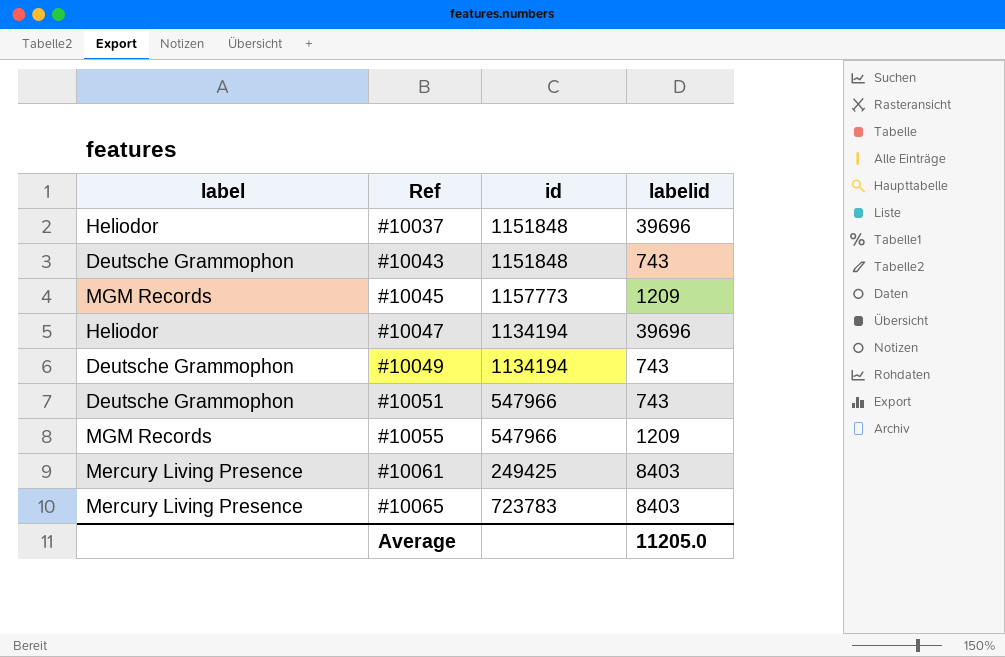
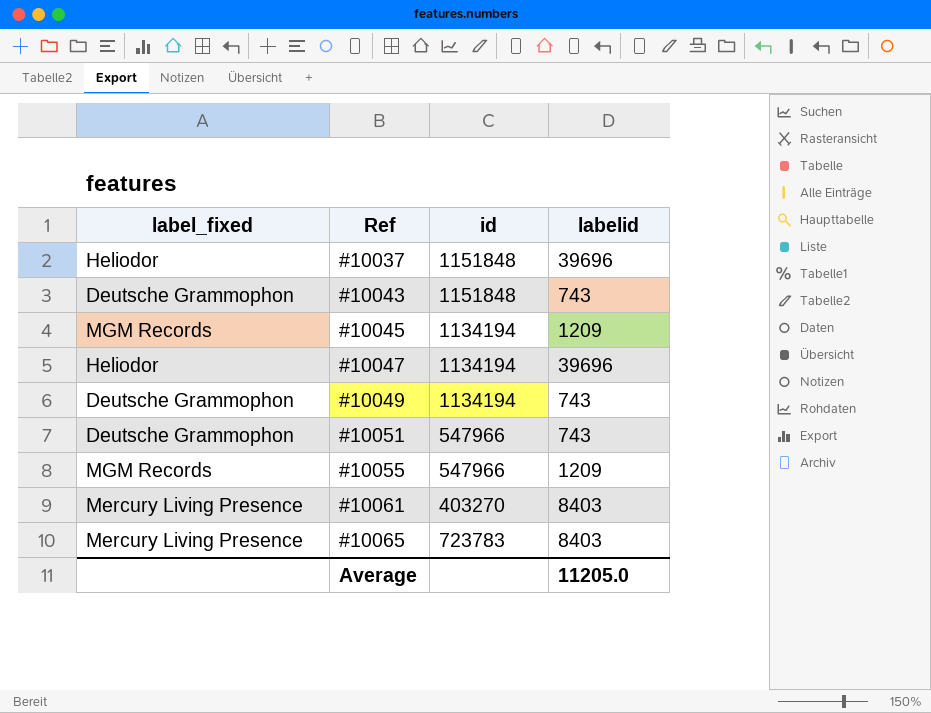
column name: label -> label_fixed
#10045 | id: 1157773 -> 1134194
#10061 | id: 249425 -> 403270

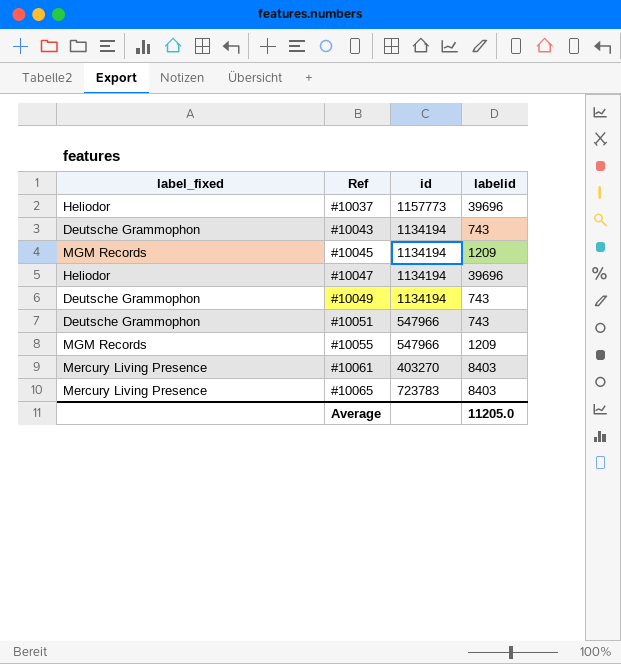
#10037 | id: 1151848 -> 1157773
#10043 | id: 1151848 -> 1134194

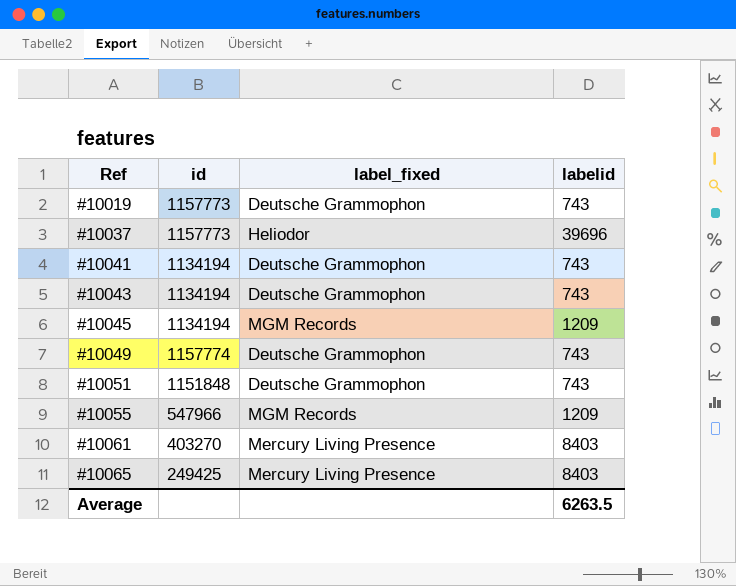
column label_fixed | position: 1 -> 3
row #10047: Heliodor | 1134194 | 39696 -> none
row #10019: none -> 1157773 | Deutsche Grammophon | 743
row #10041: none -> 1134194 | Deutsche Grammophon | 743
#10049 | id: 1134194 -> 1157774
#10051 | id: 547966 -> 1151848
#10065 | id: 723783 -> 249425
Average | labelid: 11205.0 -> 6263.5

